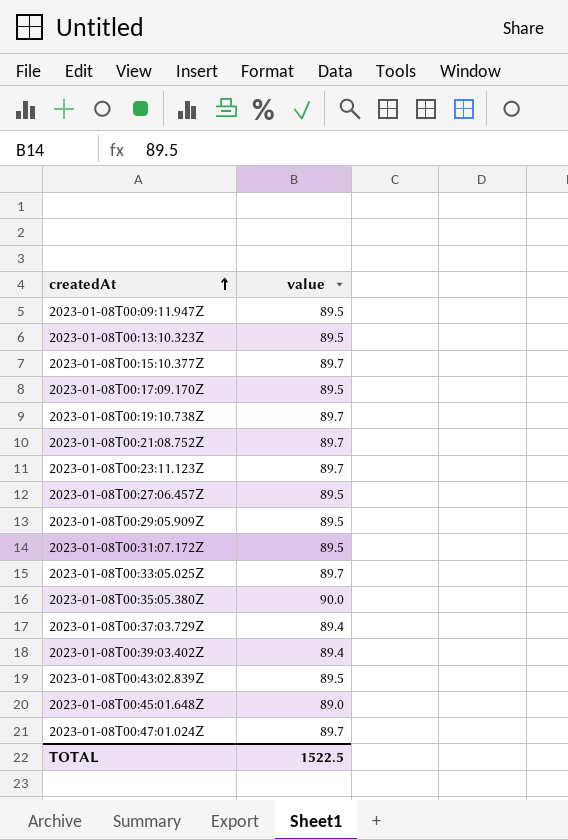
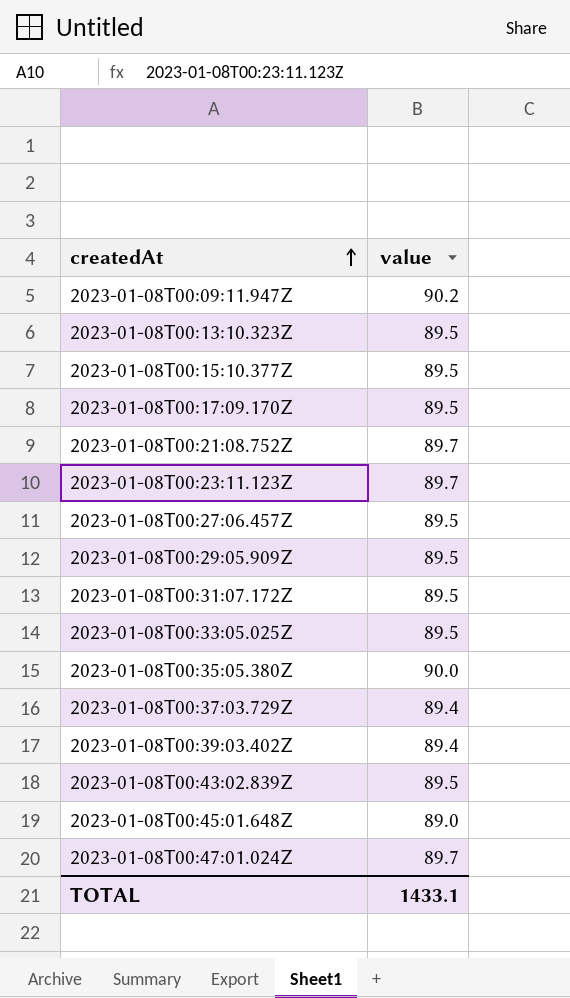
row 2023-01-08T00:19:10.738Z: 89.7 -> none
2023-01-08T00:09:11.947Z | value: 89.5 -> 90.2
2023-01-08T00:15:10.377Z | value: 89.7 -> 89.5
2023-01-08T00:33:05.025Z | value: 89.7 -> 89.5
TOTAL | value: 1522.5 -> 1433.1

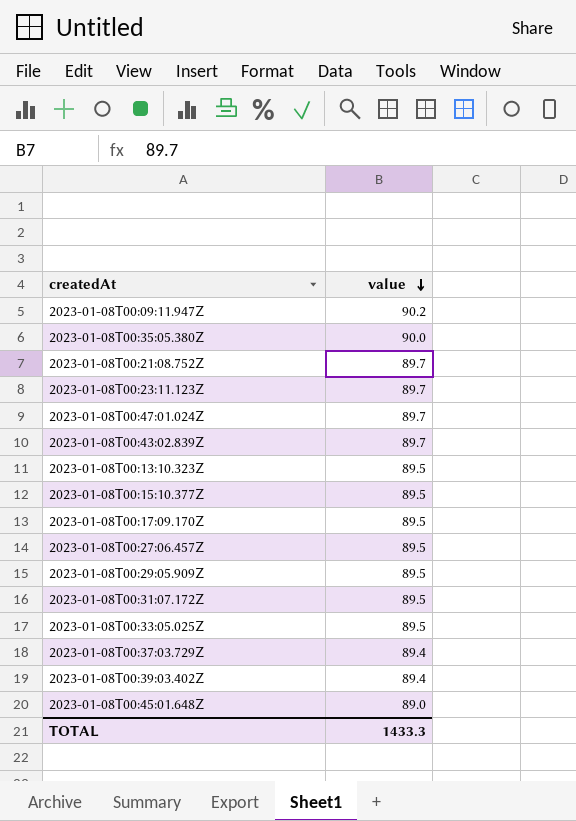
row order: createdAt ascending -> value descending
2023-01-08T00:43:02.839Z | value: 89.5 -> 89.7
TOTAL | value: 1433.1 -> 1433.3

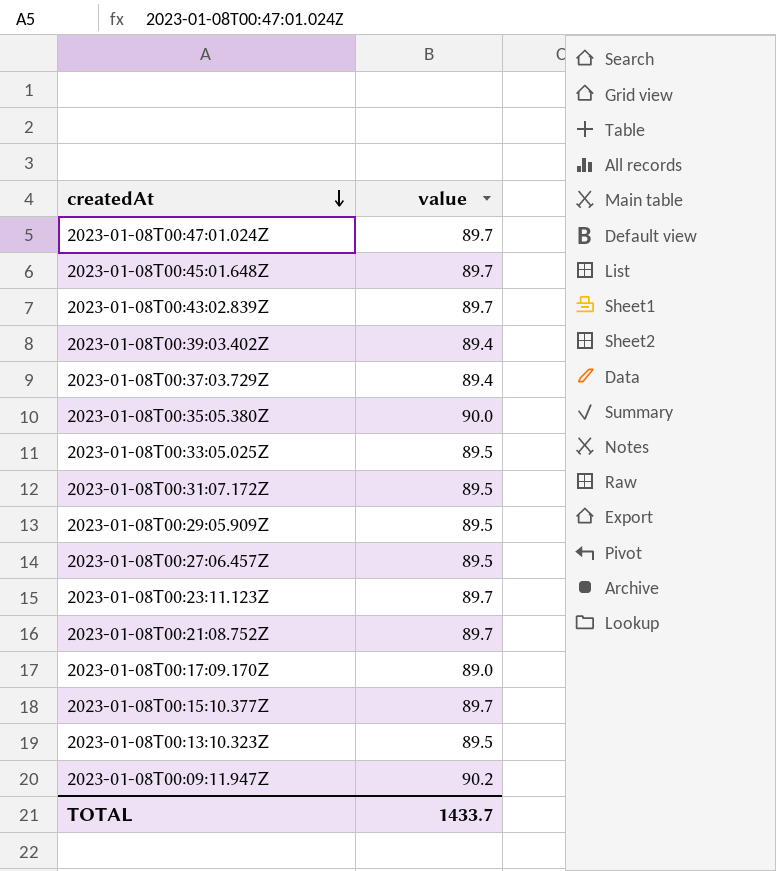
row order: value descending -> createdAt descending
2023-01-08T00:45:01.648Z | value: 89.0 -> 89.7
2023-01-08T00:17:09.170Z | value: 89.5 -> 89.0
2023-01-08T00:15:10.377Z | value: 89.5 -> 89.7
TOTAL | value: 1433.3 -> 1433.7

